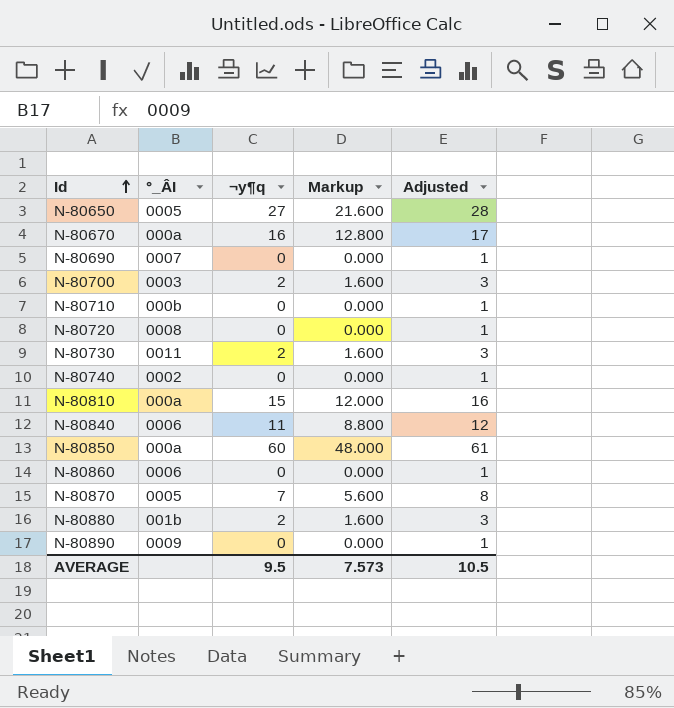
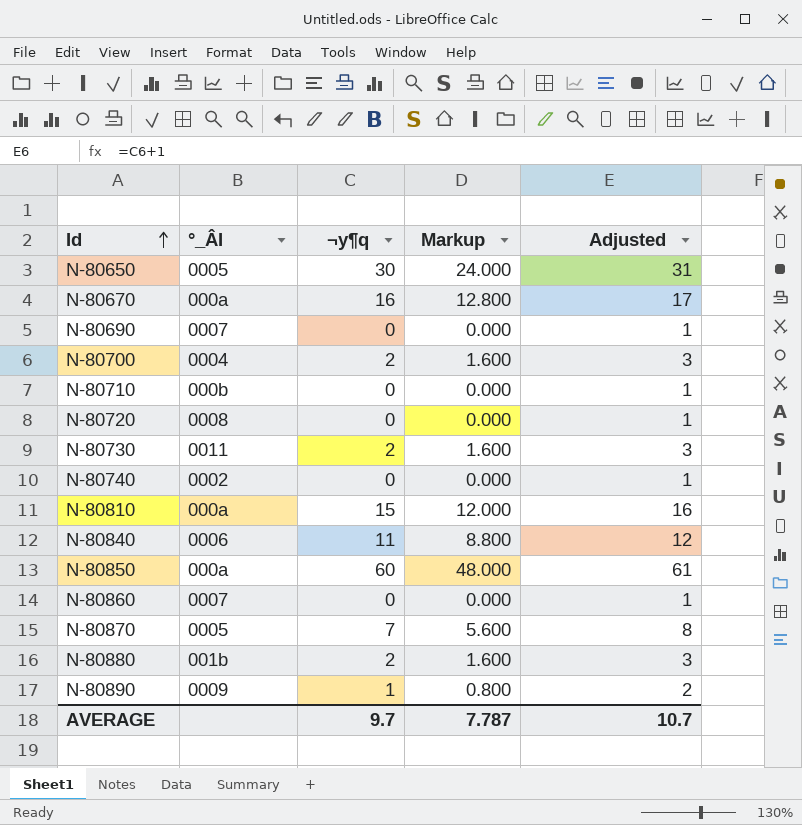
N-80650 | ¬y¶q: 27 -> 30
N-80650 | Markup: 21.600 -> 24.000
N-80650 | Adjusted: 28 -> 31
N-80700 | °_ÂI: 0003 -> 0004
N-80860 | °_ÂI: 0006 -> 0007
N-80890 | ¬y¶q: 0 -> 1
N-80890 | Markup: 0.000 -> 0.800
N-80890 | Adjusted: 1 -> 2
AVERAGE | ¬y¶q: 9.5 -> 9.7
AVERAGE | Markup: 7.573 -> 7.787
AVERAGE | Adjusted: 10.5 -> 10.7

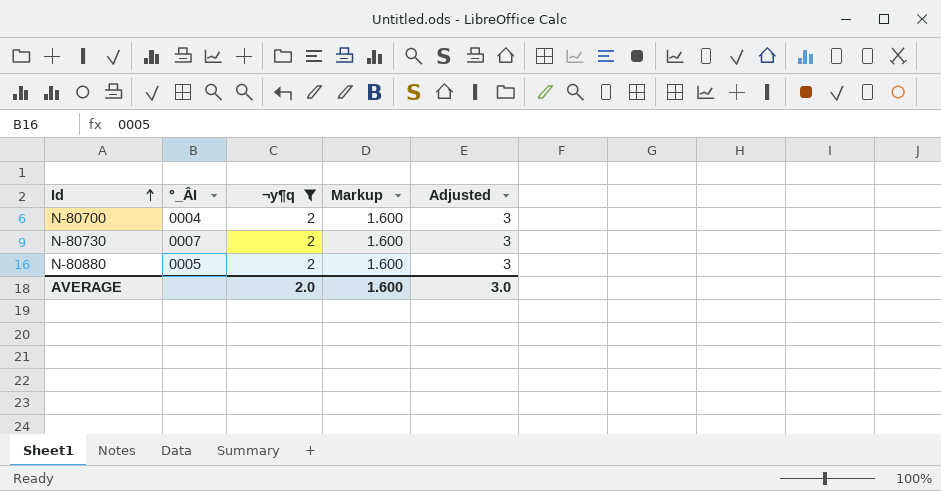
filter: none -> ¬y¶q = 2
N-80730 | °_ÂI: 0011 -> 0007
N-80880 | °_ÂI: 001b -> 0005
AVERAGE | ¬y¶q: 9.7 -> 2.0
AVERAGE | Markup: 7.787 -> 1.600
AVERAGE | Adjusted: 10.7 -> 3.0

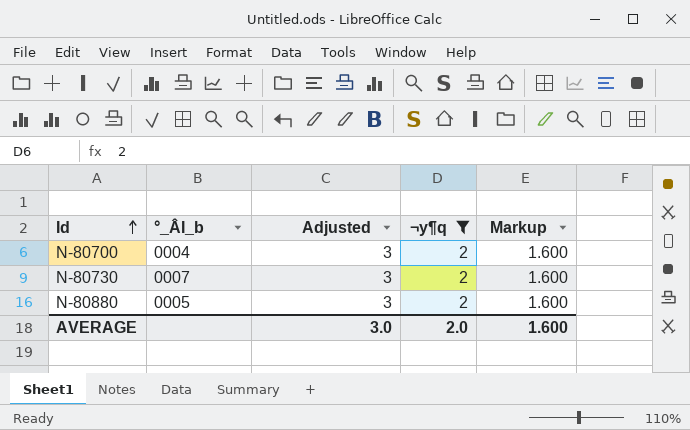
column name: °_ÂI -> °_ÂI_b
column Adjusted | position: 5 -> 3

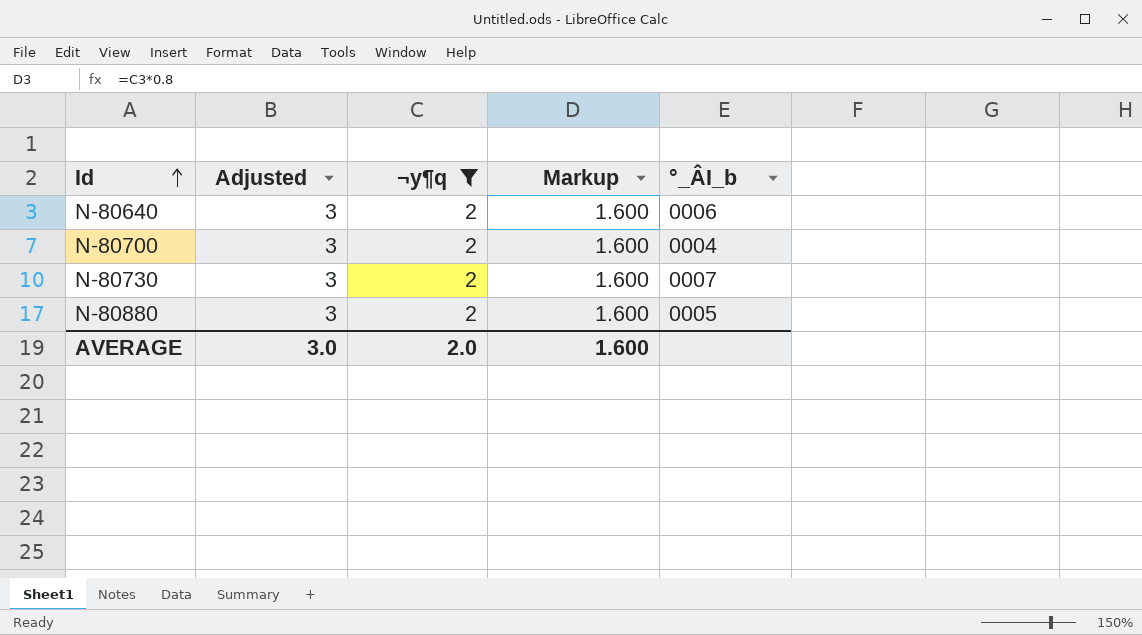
column °_ÂI_b | position: 2 -> 5
row N-80640: none -> 3 | 2 | 1.600 | 0006

